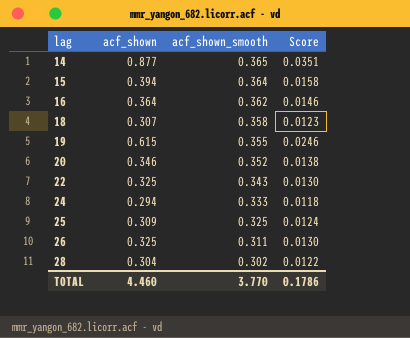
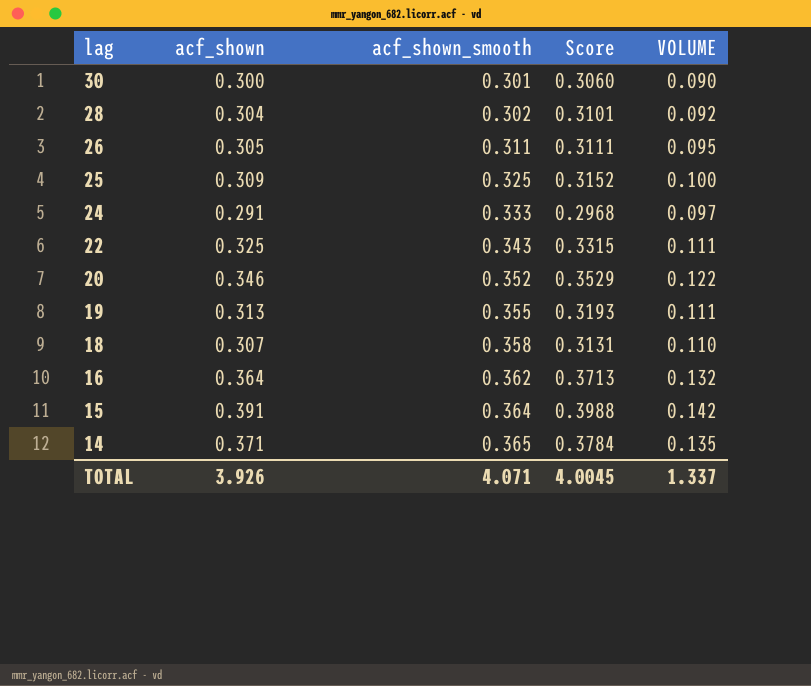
row order: lag ascending -> lag descending
column Score | formula: [acf_shown] * 0.04 -> [acf_shown] * 1.02
column VOLUME | formula: none -> [acf_shown] * [acf_shown_smooth]
row 30: none -> 0.300 | 0.301 | 0.3060 | 0.090
26 | acf_shown: 0.325 -> 0.305
24 | acf_shown: 0.294 -> 0.291
19 | acf_shown: 0.615 -> 0.313
15 | acf_shown: 0.394 -> 0.391
14 | acf_shown: 0.877 -> 0.371
TOTAL | acf_shown: 4.460 -> 3.926
TOTAL | acf_shown_smooth: 3.770 -> 4.071
TOTAL | Score: 0.1786 -> 4.0045

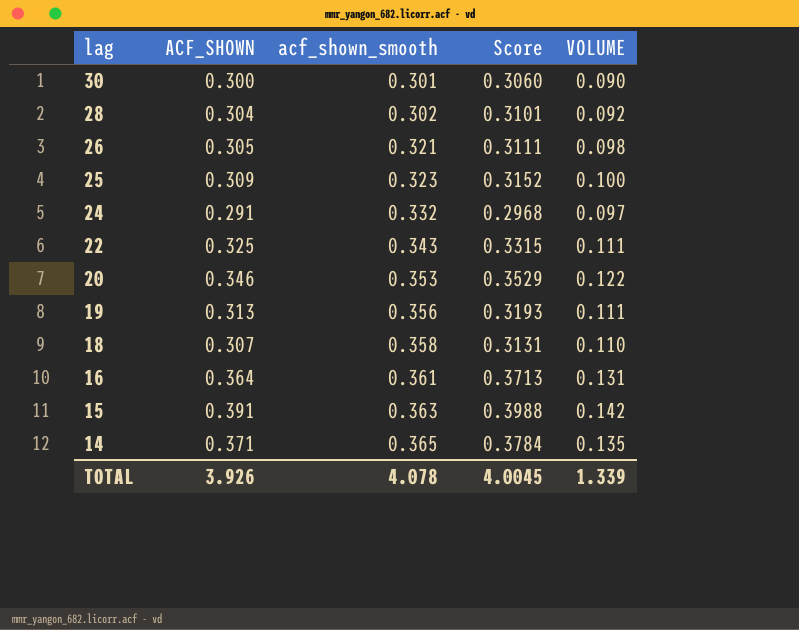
column name: acf_shown -> ACF_SHOWN
26 | acf_shown_smooth: 0.311 -> 0.321
26 | VOLUME: 0.095 -> 0.098
25 | acf_shown_smooth: 0.325 -> 0.323
24 | acf_shown_smooth: 0.333 -> 0.332
20 | acf_shown_smooth: 0.352 -> 0.353
19 | acf_shown_smooth: 0.355 -> 0.356
16 | acf_shown_smooth: 0.362 -> 0.361
16 | VOLUME: 0.132 -> 0.131
15 | acf_shown_smooth: 0.364 -> 0.363
TOTAL | acf_shown_smooth: 4.071 -> 4.078
TOTAL | VOLUME: 1.337 -> 1.339

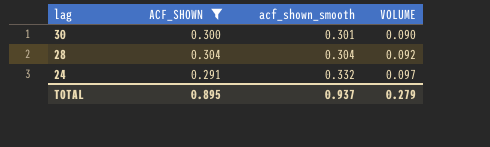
filter: none -> ACF_SHOWN <= 0.304
column Score | formula: [ACF_SHOWN] * 1.02 -> none
28 | acf_shown_smooth: 0.302 -> 0.304
TOTAL | ACF_SHOWN: 3.926 -> 0.895
TOTAL | acf_shown_smooth: 4.078 -> 0.937
TOTAL | VOLUME: 1.339 -> 0.279

